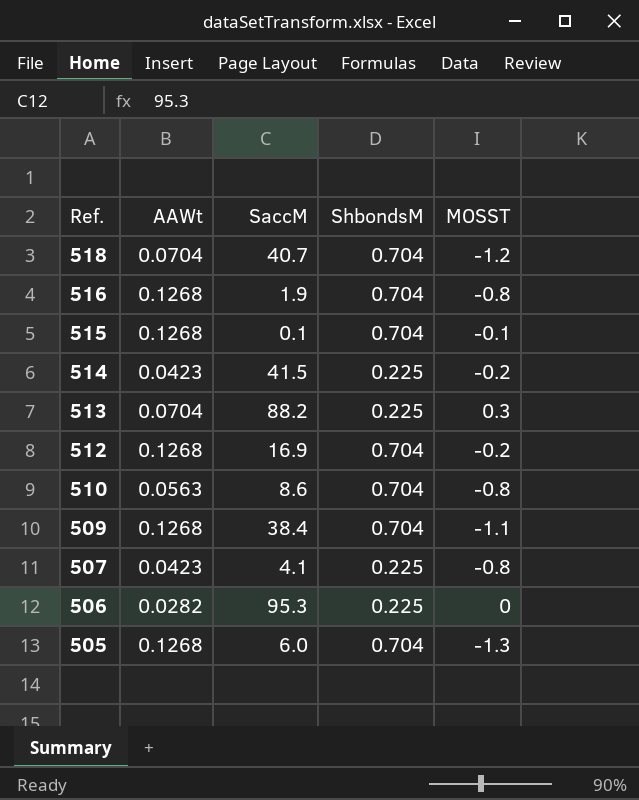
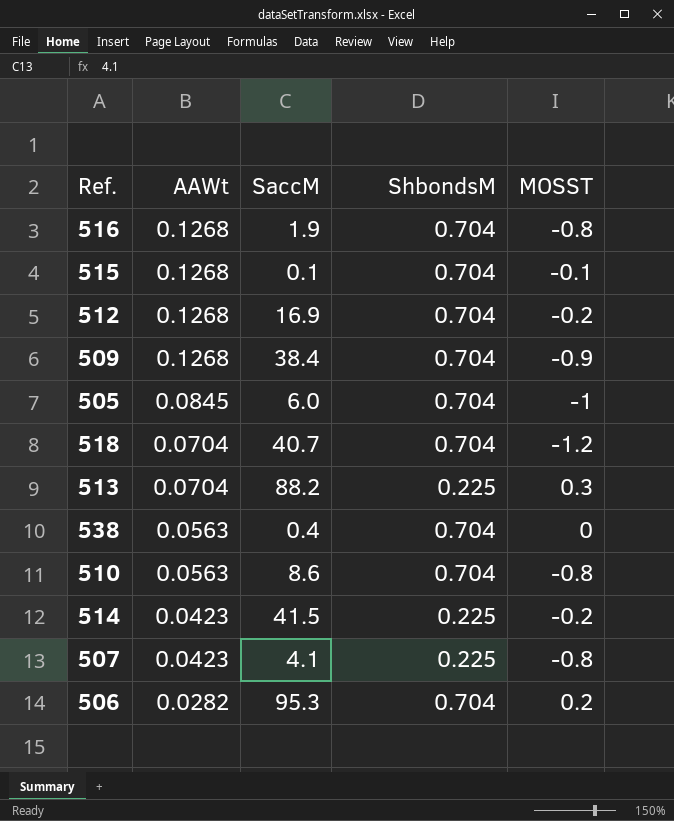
row order: Ref. descending -> AAWt descending
509 | MOSST: -1.1 -> -0.9
505 | AAWt: 0.1268 -> 0.0845
505 | MOSST: -1.3 -> -1
row 538: none -> 0.0563 | 0.4 | 0.704 | 0
506 | ShbondsM: 0.225 -> 0.704
506 | MOSST: 0 -> 0.2

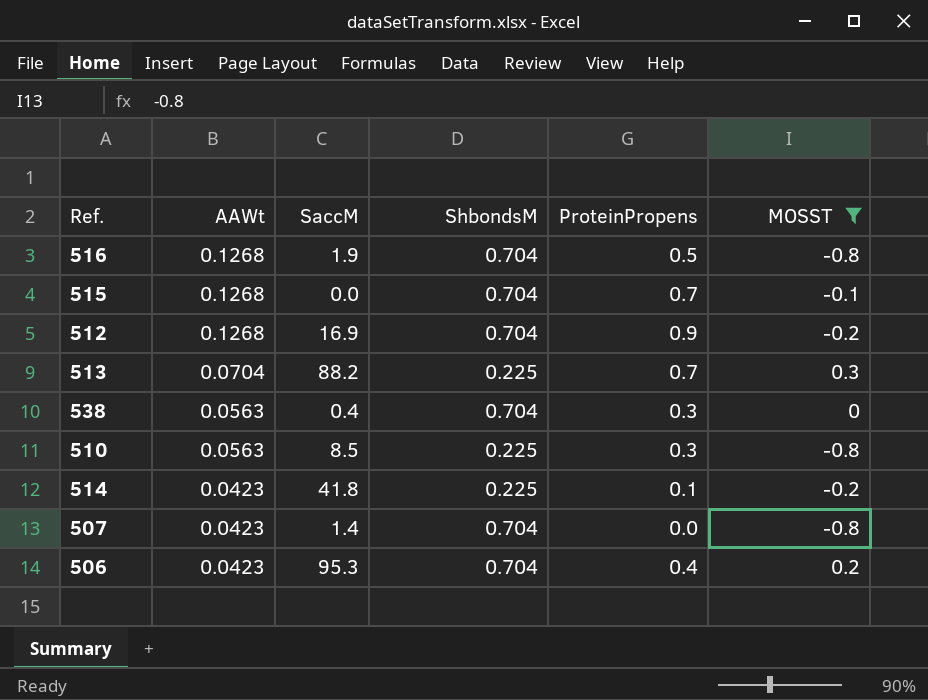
filter: none -> MOSST >= -0.8
column ProteinPropens | position: none -> 5
515 | SaccM: 0.1 -> 0.0
510 | SaccM: 8.6 -> 8.5
510 | ShbondsM: 0.704 -> 0.225
514 | SaccM: 41.5 -> 41.8
507 | SaccM: 4.1 -> 1.4
507 | ShbondsM: 0.225 -> 0.704
506 | AAWt: 0.0282 -> 0.0423

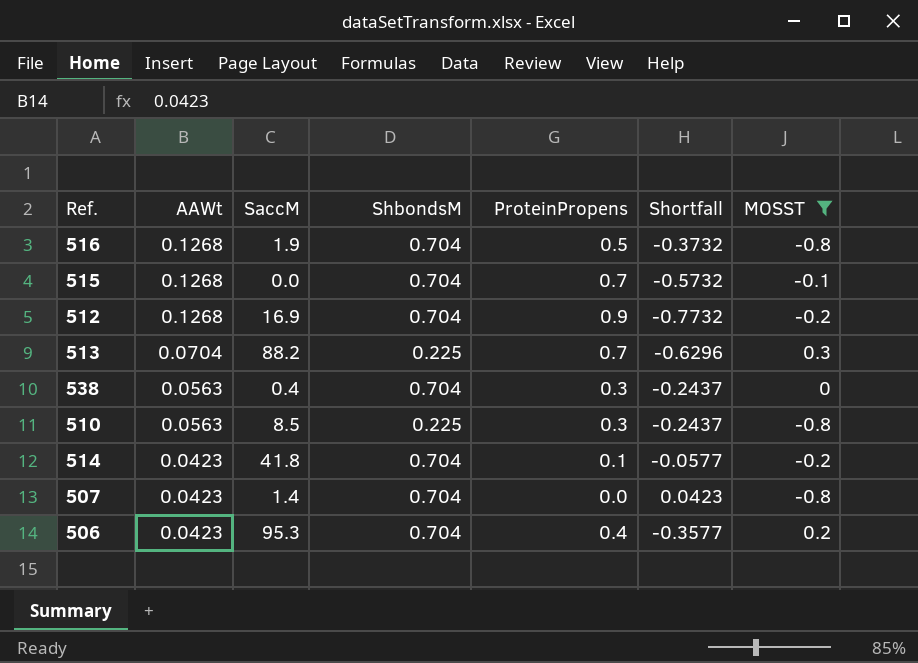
column Shortfall | formula: none -> [AAWt] - [ProteinPropens]
514 | ShbondsM: 0.225 -> 0.704

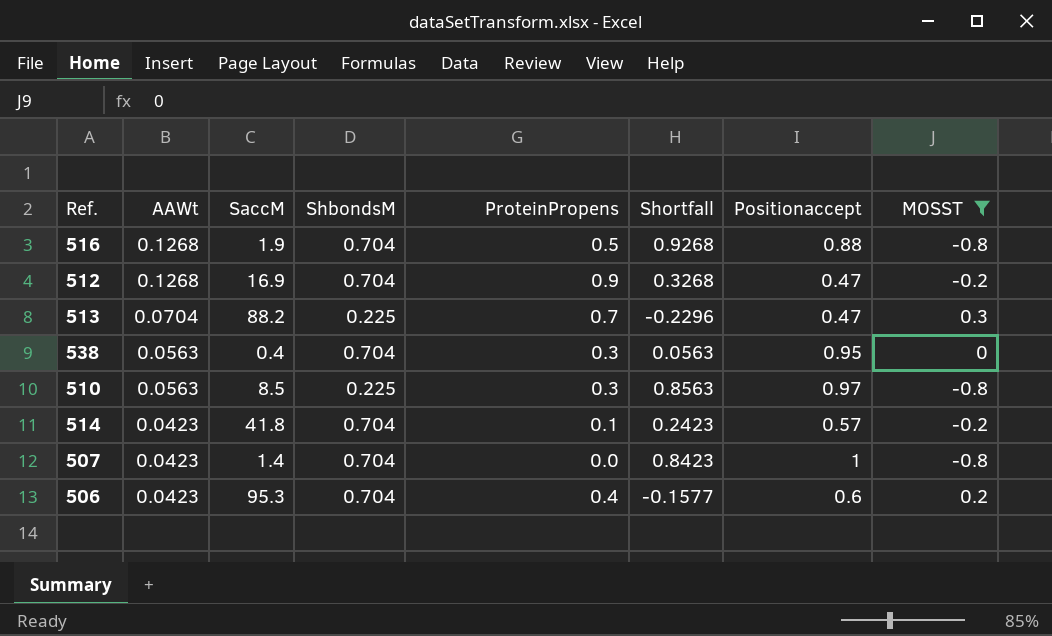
column Shortfall | formula: [AAWt] - [ProteinPropens] -> [AAWt] - [MOSST]
column Positionaccept | position: none -> 7
row 515: 0.1268 | 0.0 | 0.704 | 0.7 | -0.5732 | -0.1 -> none

